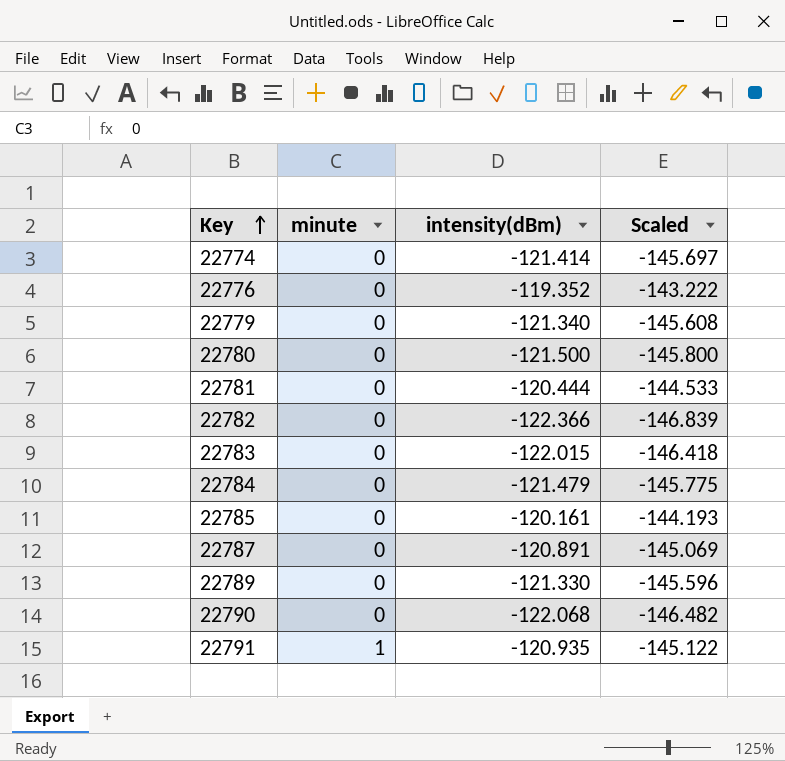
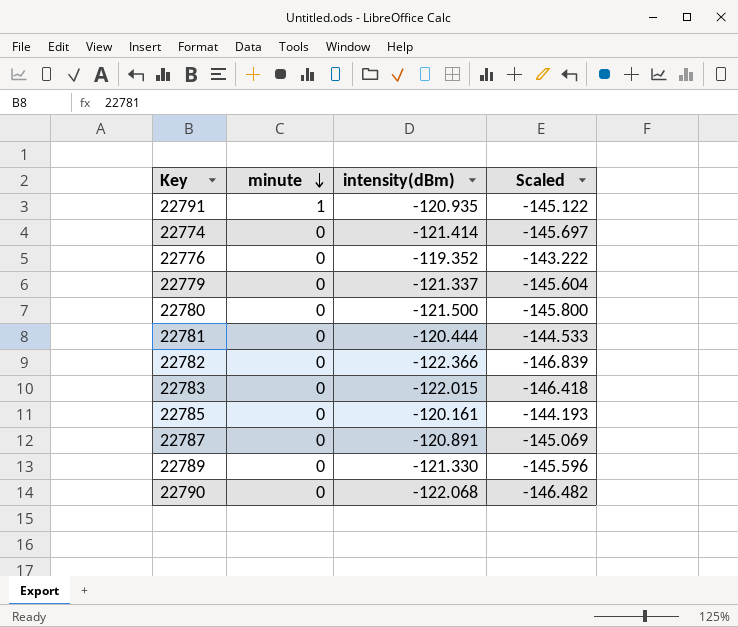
row order: Key ascending -> minute descending
row 22784: 0 | -121.479 | -145.775 -> none
22779 | intensity(dBm): -121.340 -> -121.337
22779 | Scaled: -145.608 -> -145.604

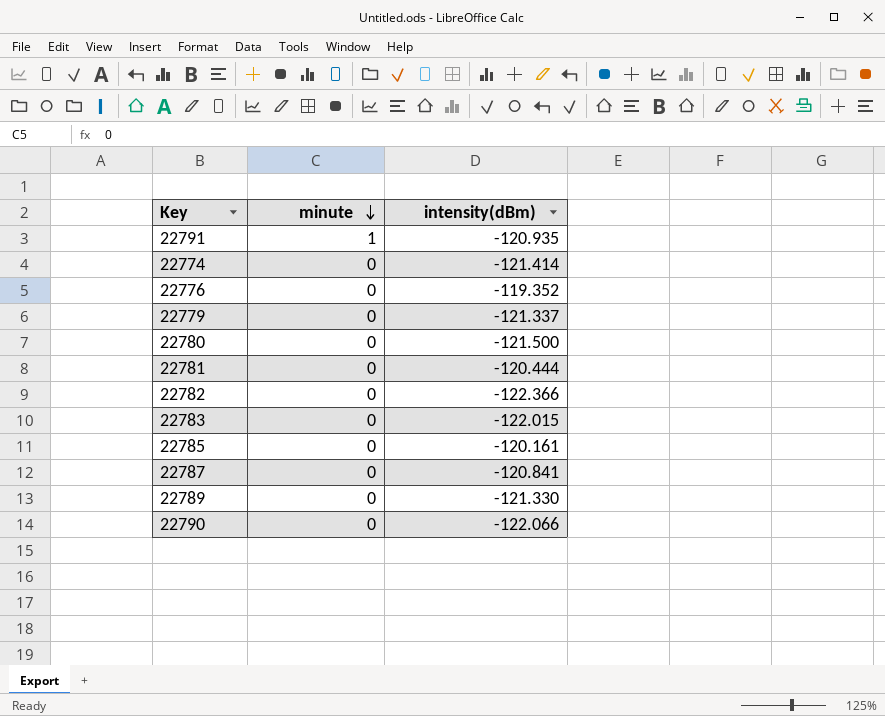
column Scaled | formula: [intensity(dBm)] * 1.2 -> none
22787 | intensity(dBm): -120.891 -> -120.841
22790 | intensity(dBm): -122.068 -> -122.066

